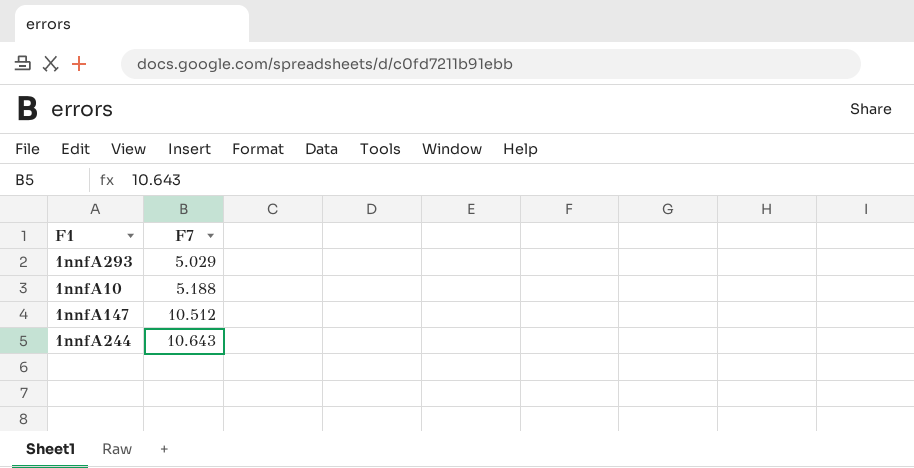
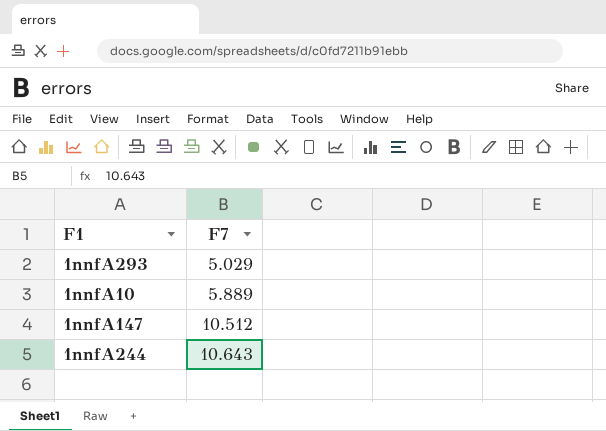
1nnfA10 | F7: 5.188 -> 5.889

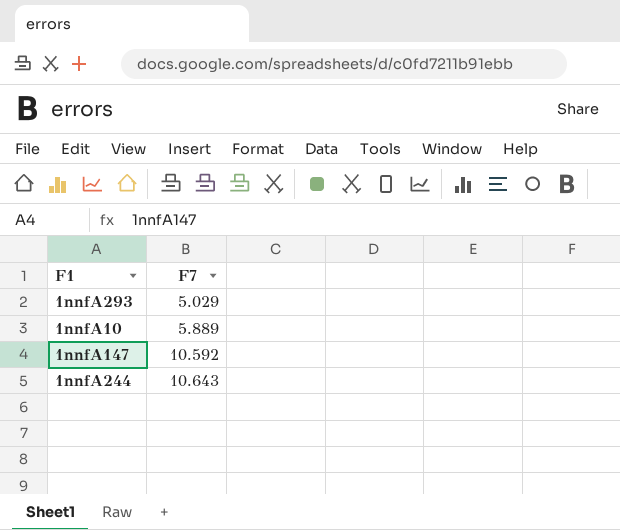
1nnfA147 | F7: 10.512 -> 10.592

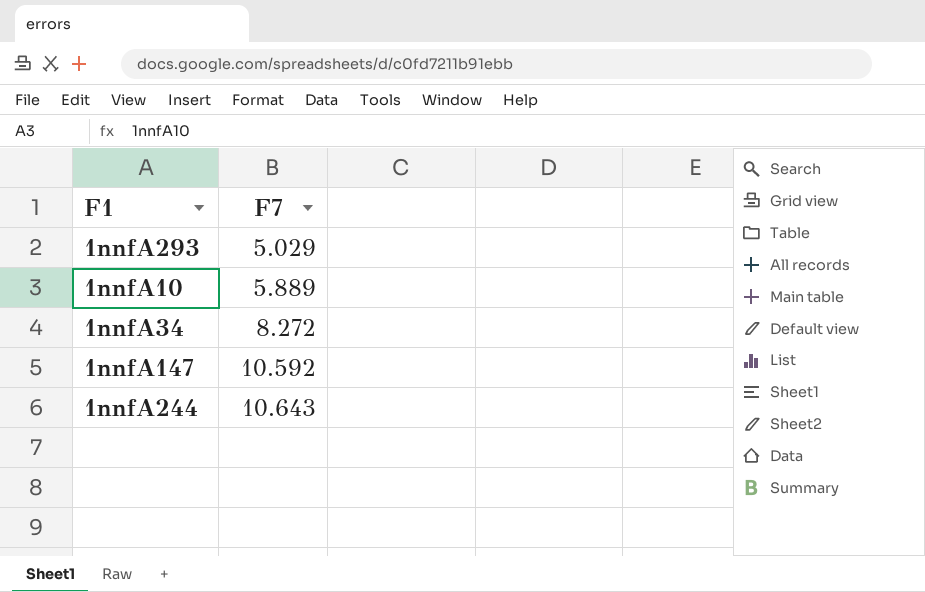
row 1nnfA34: none -> 8.272

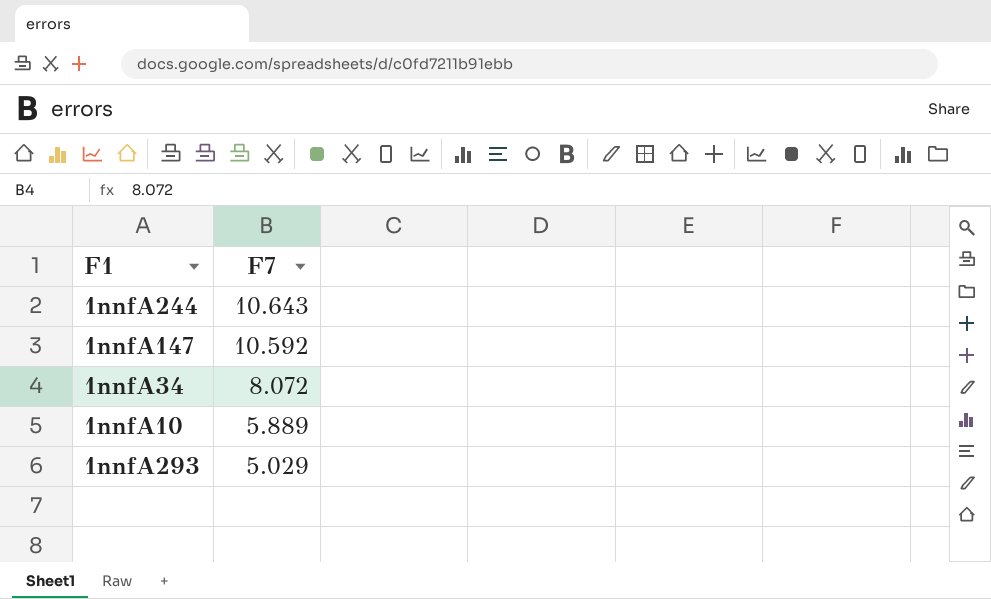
row order: F7 ascending -> F7 descending
1nnfA34 | F7: 8.272 -> 8.072

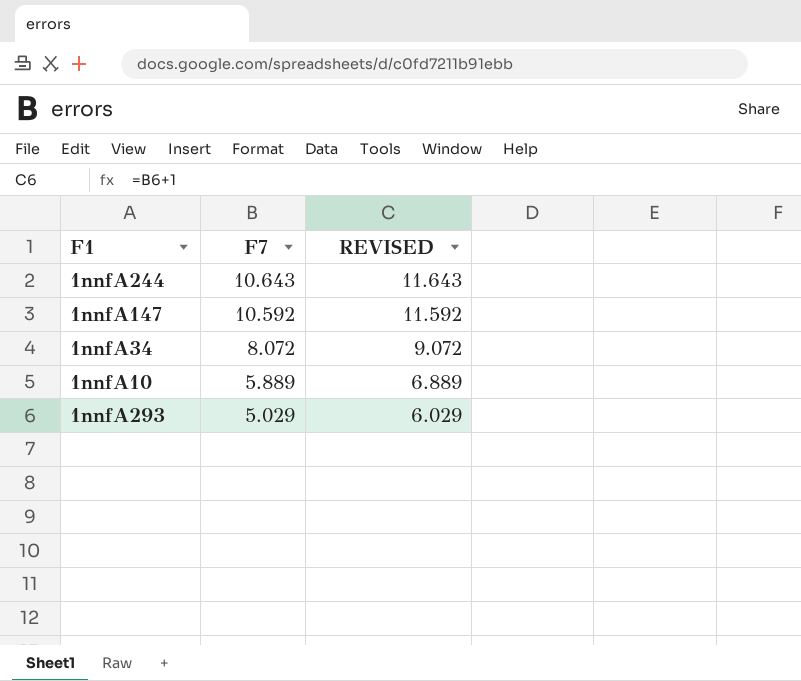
column REVISED | formula: none -> [F7] + 1

